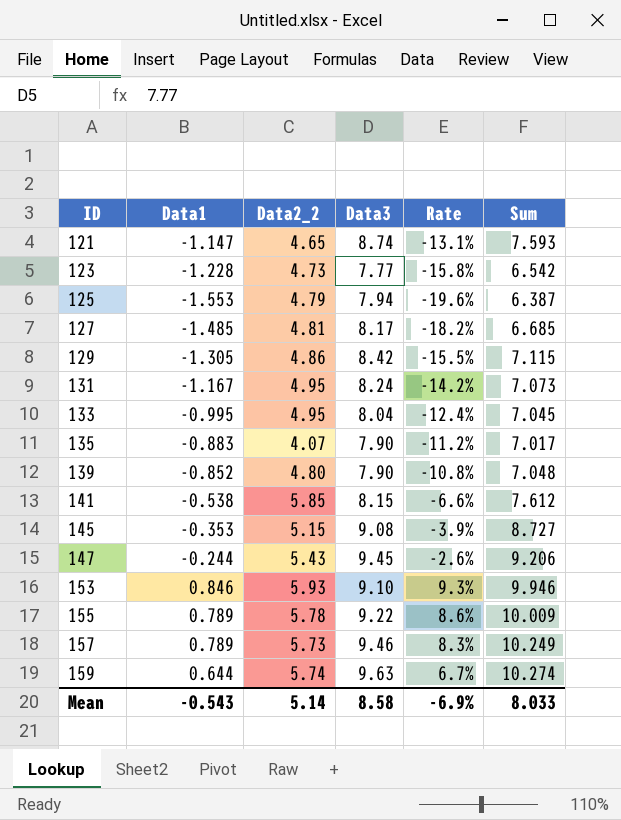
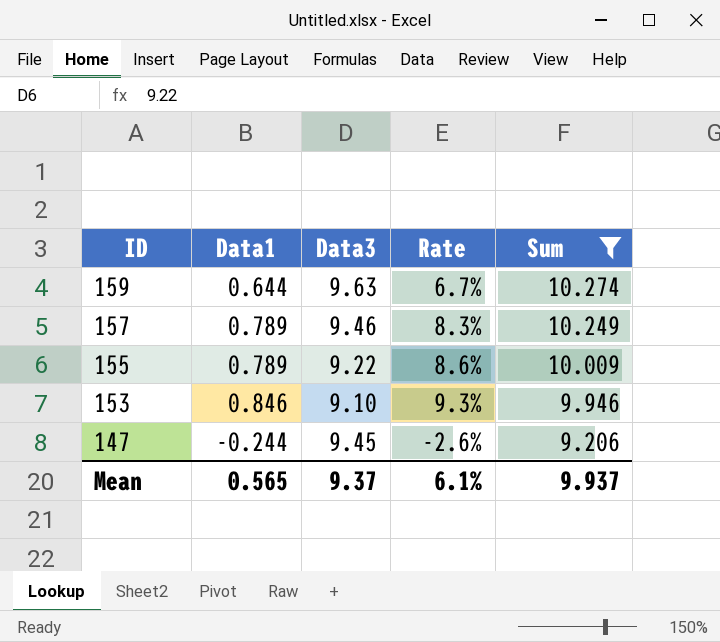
filter: none -> Sum >= 9.206
row order: ID ascending -> ID descending
column Data2_2 | position: 3 -> none
Mean | Data1: -0.543 -> 0.565
Mean | Data3: 8.58 -> 9.37
Mean | Rate: -6.9% -> 6.1%
Mean | Sum: 8.033 -> 9.937

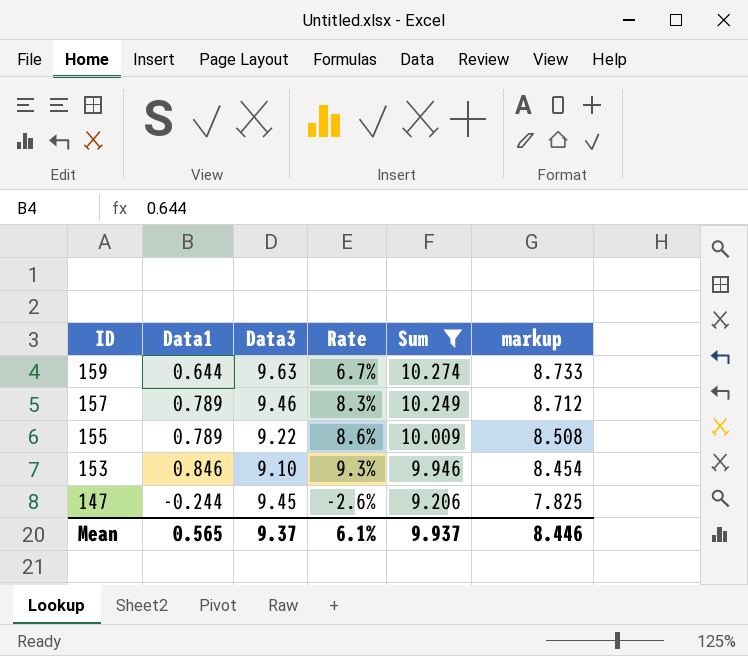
column markup | formula: none -> [Sum] * 0.85

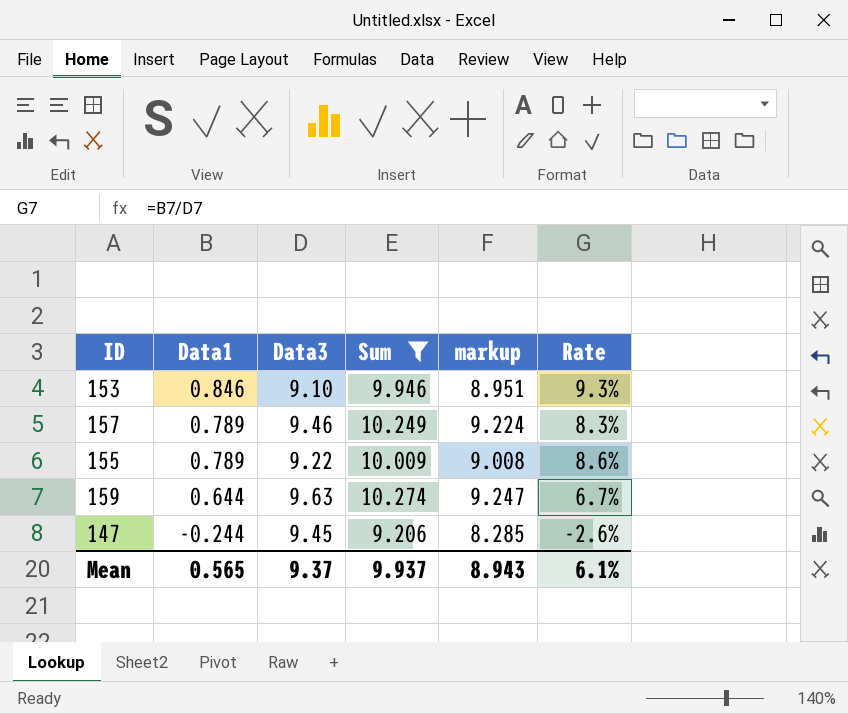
row order: ID descending -> Data1 descending
column markup | formula: [Sum] * 0.85 -> [Sum] * 0.9
column Rate | position: 4 -> 6
Mean | markup: 8.446 -> 8.943

